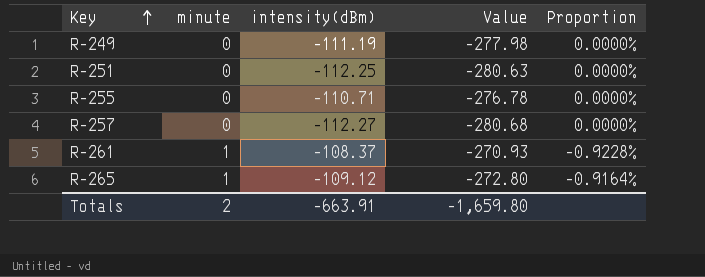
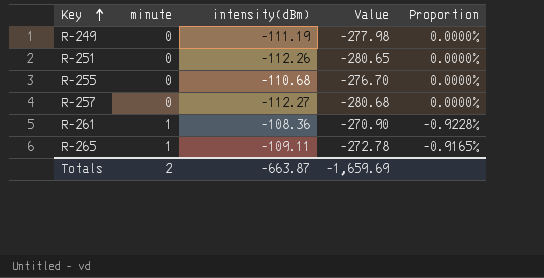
R-251 | intensity(dBm): -112.25 -> -112.26
R-251 | Value: -280.63 -> -280.65
R-255 | intensity(dBm): -110.71 -> -110.68
R-255 | Value: -276.78 -> -276.70
R-261 | intensity(dBm): -108.37 -> -108.36
R-261 | Value: -270.93 -> -270.90
R-265 | intensity(dBm): -109.12 -> -109.11
R-265 | Value: -272.80 -> -272.78
R-265 | Proportion: -0.9164% -> -0.9165%
Totals | intensity(dBm): -663.91 -> -663.87
Totals | Value: -1,659.80 -> -1,659.69

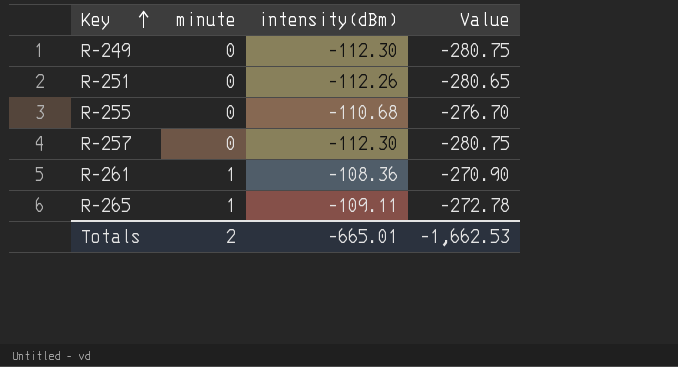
column Proportion | formula: [minute] / [intensity(dBm)] -> none
R-249 | intensity(dBm): -111.19 -> -112.30
R-249 | Value: -277.98 -> -280.75
R-257 | intensity(dBm): -112.27 -> -112.30
R-257 | Value: -280.68 -> -280.75
Totals | intensity(dBm): -663.87 -> -665.01
Totals | Value: -1,659.69 -> -1,662.53

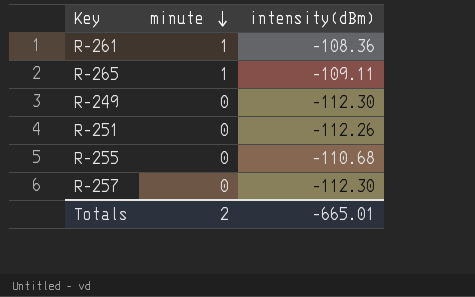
row order: Key ascending -> minute descending
column Value | formula: [intensity(dBm)] * 2.5 -> none

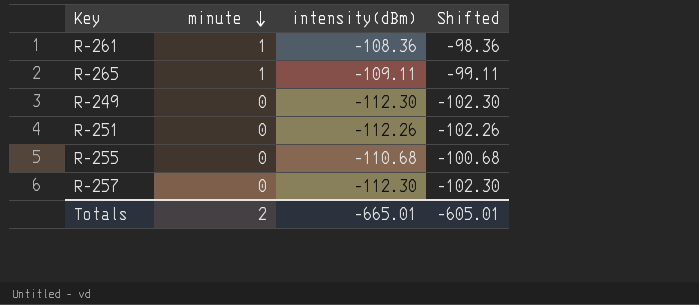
column Shifted | formula: none -> [intensity(dBm)] + 10

